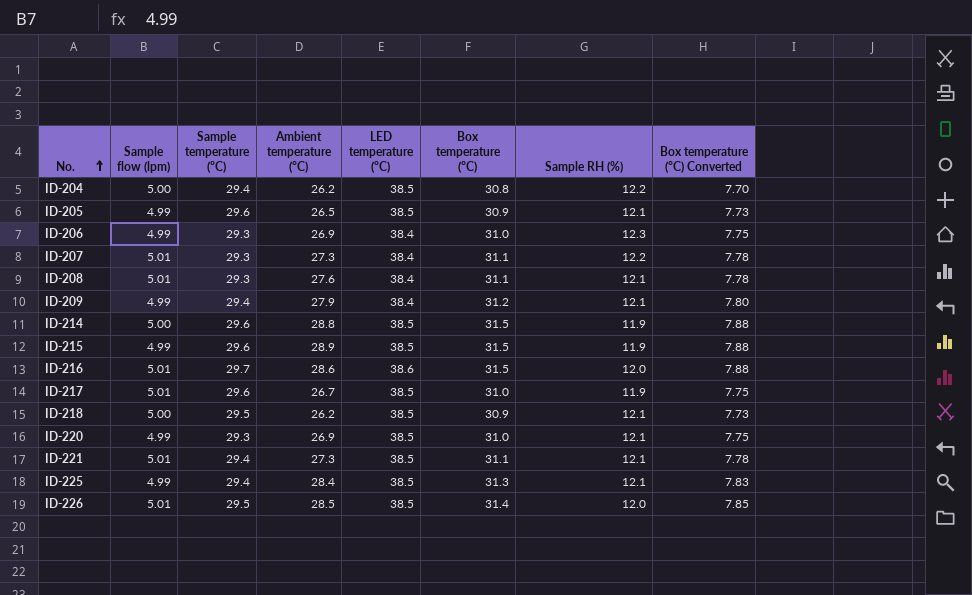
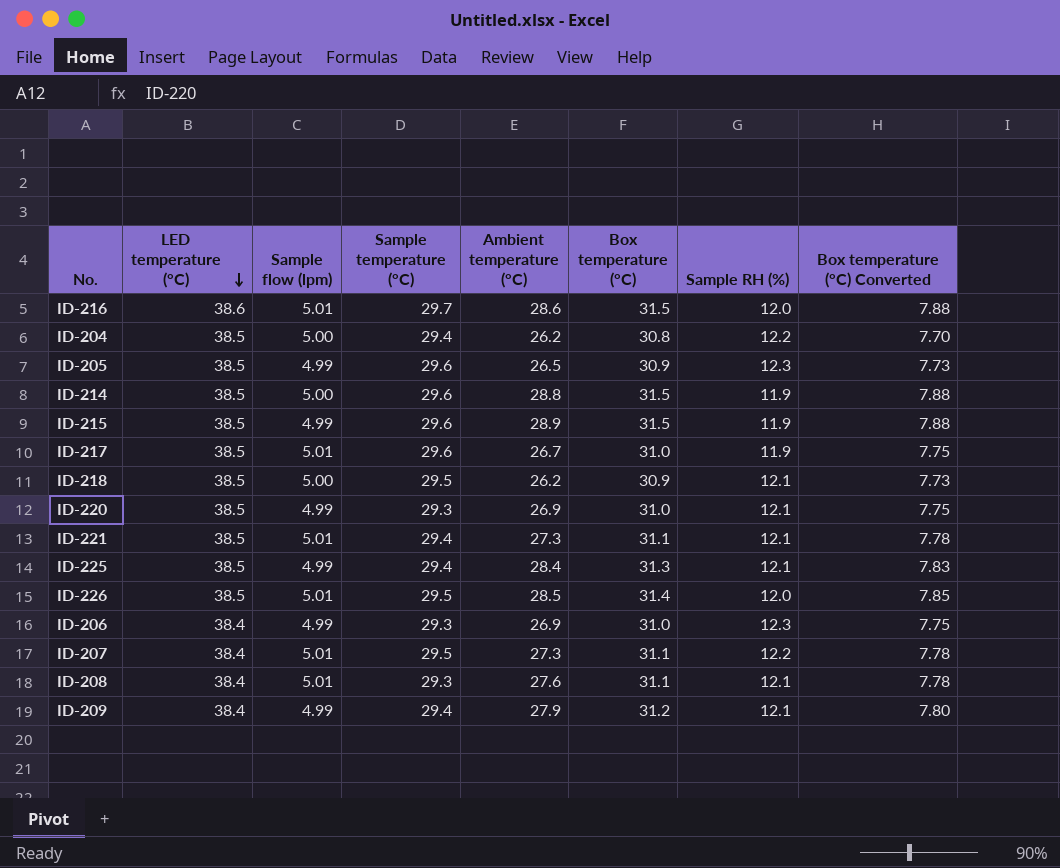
row order: No. ascending -> LED temperature (°C) descending
column LED temperature (°C) | position: 5 -> 2
ID-205 | Sample RH (%): 12.1 -> 12.3
ID-207 | Sample temperature (°C): 29.3 -> 29.5

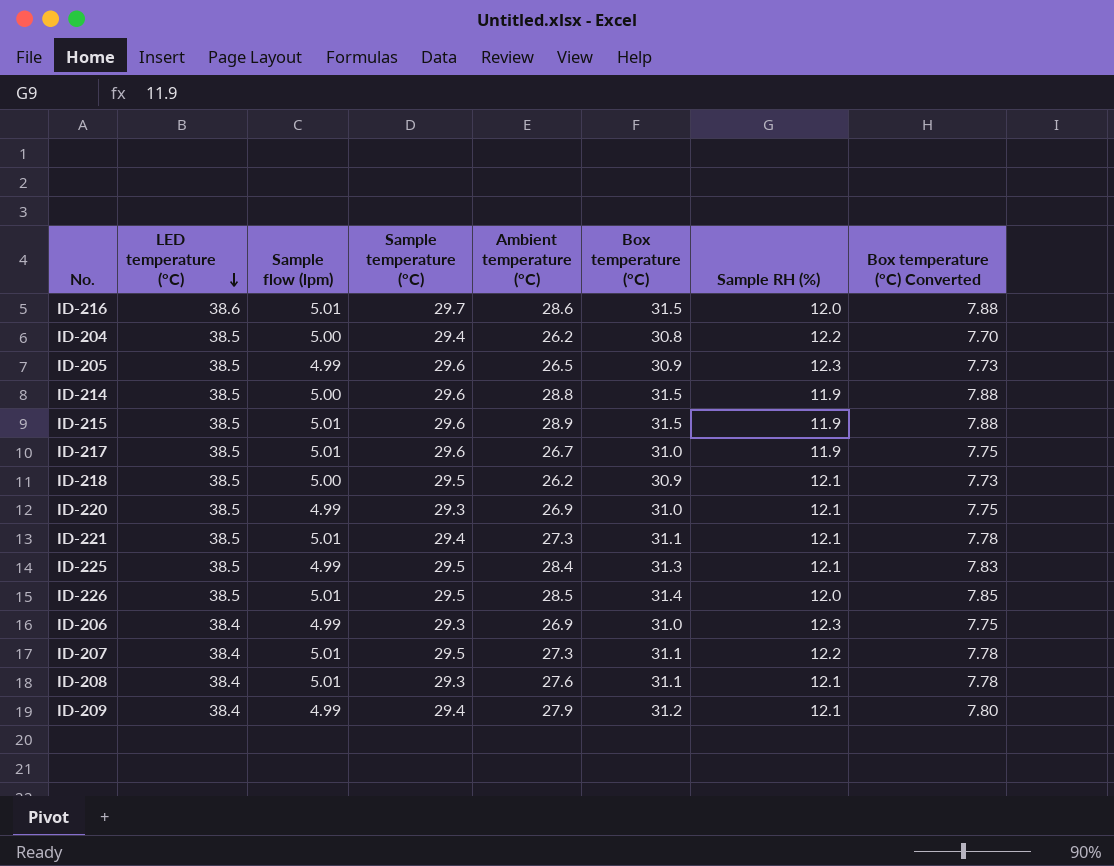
ID-215 | Sample flow (lpm): 4.99 -> 5.01
ID-225 | Sample temperature (°C): 29.4 -> 29.5

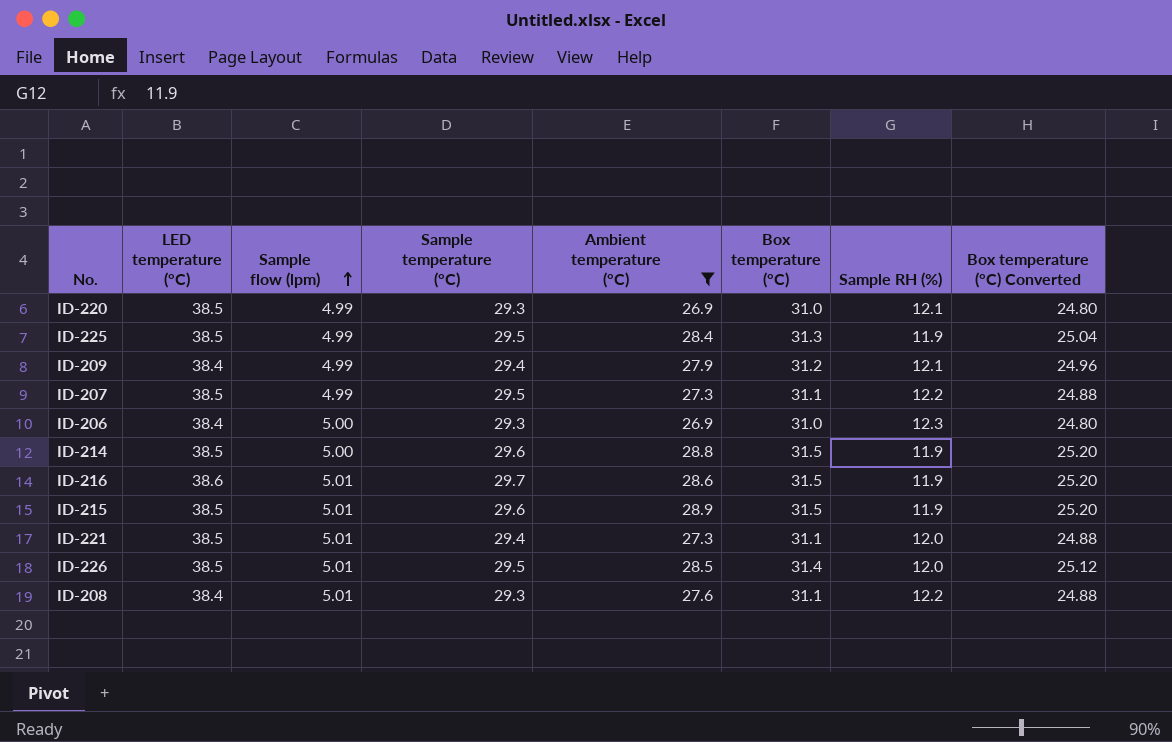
filter: none -> Ambient temperature (°C) >= 26.9
row order: LED temperature (°C) descending -> Sample flow (lpm) ascending
column Box temperature (°C) Converted | formula: [Box temperature (°C)] * 0.25 -> [Box temperature (°C)] * 0.8
ID-225 | Sample RH (%): 12.1 -> 11.9
ID-207 | LED temperature (°C): 38.4 -> 38.5
ID-207 | Sample flow (lpm): 5.01 -> 4.99
ID-206 | Sample flow (lpm): 4.99 -> 5.00
ID-216 | Sample RH (%): 12.0 -> 11.9
ID-221 | Sample RH (%): 12.1 -> 12.0
ID-208 | Sample RH (%): 12.1 -> 12.2

